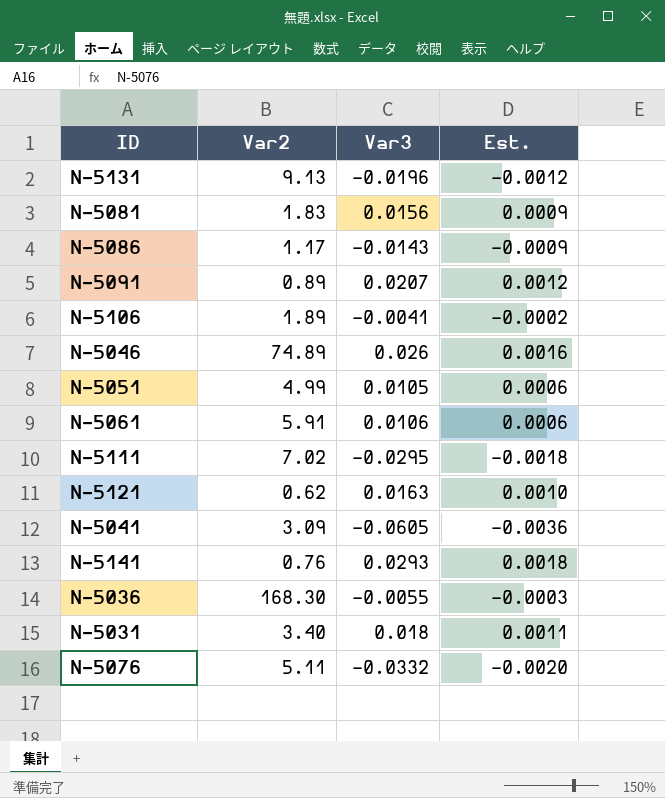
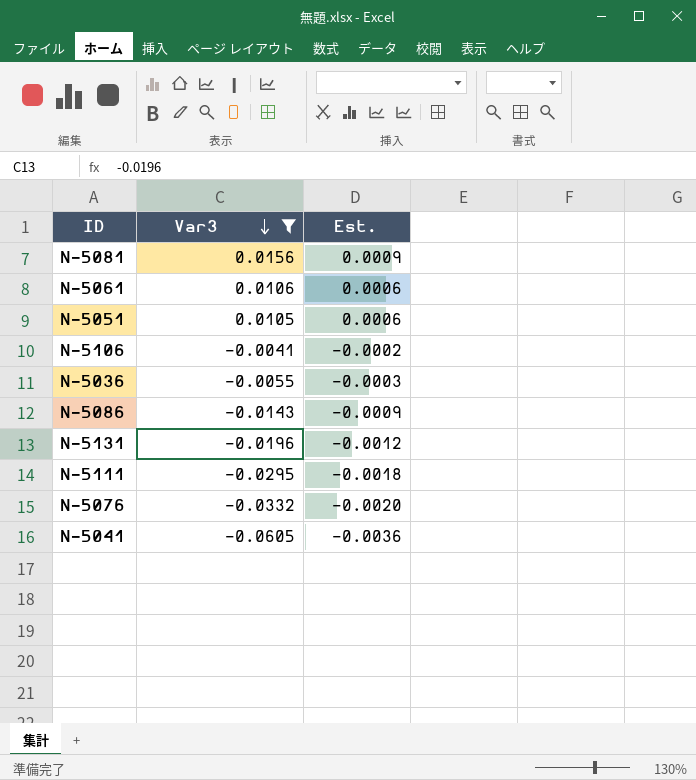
filter: none -> Var3 <= 0.0156
row order: none -> Var3 descending
column Var2 | position: 2 -> none

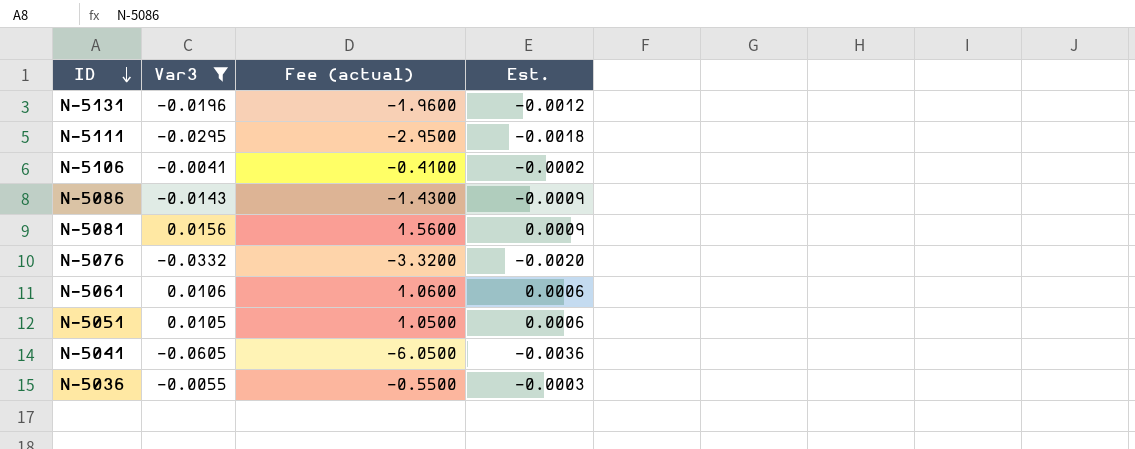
row order: Var3 descending -> ID descending
column Fee (actual) | formula: none -> [Var3] * 100

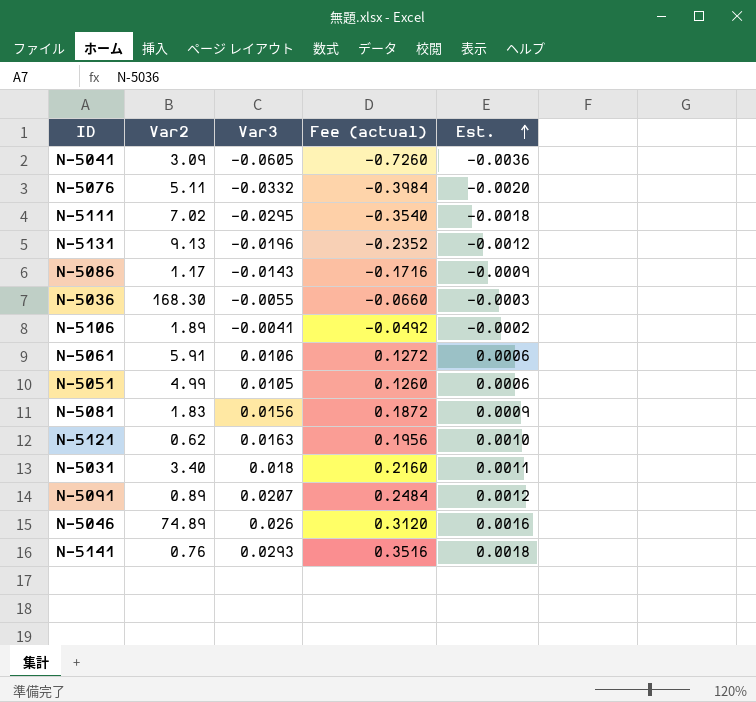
filter: Var3 <= 0.0156 -> none
row order: ID descending -> Est. ascending
column Var2 | position: none -> 2
column Fee (actual) | formula: [Var3] * 100 -> [Var3] * 12

